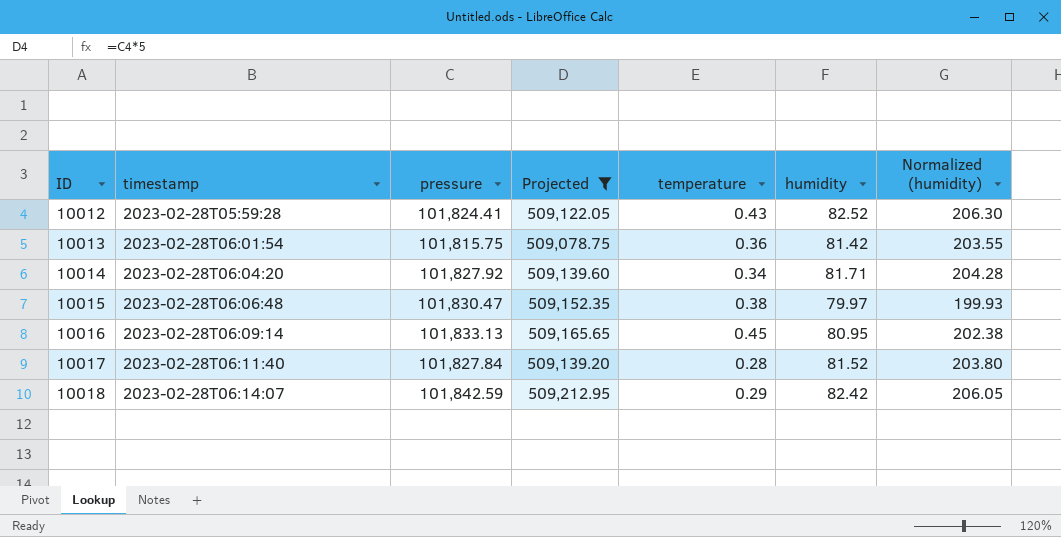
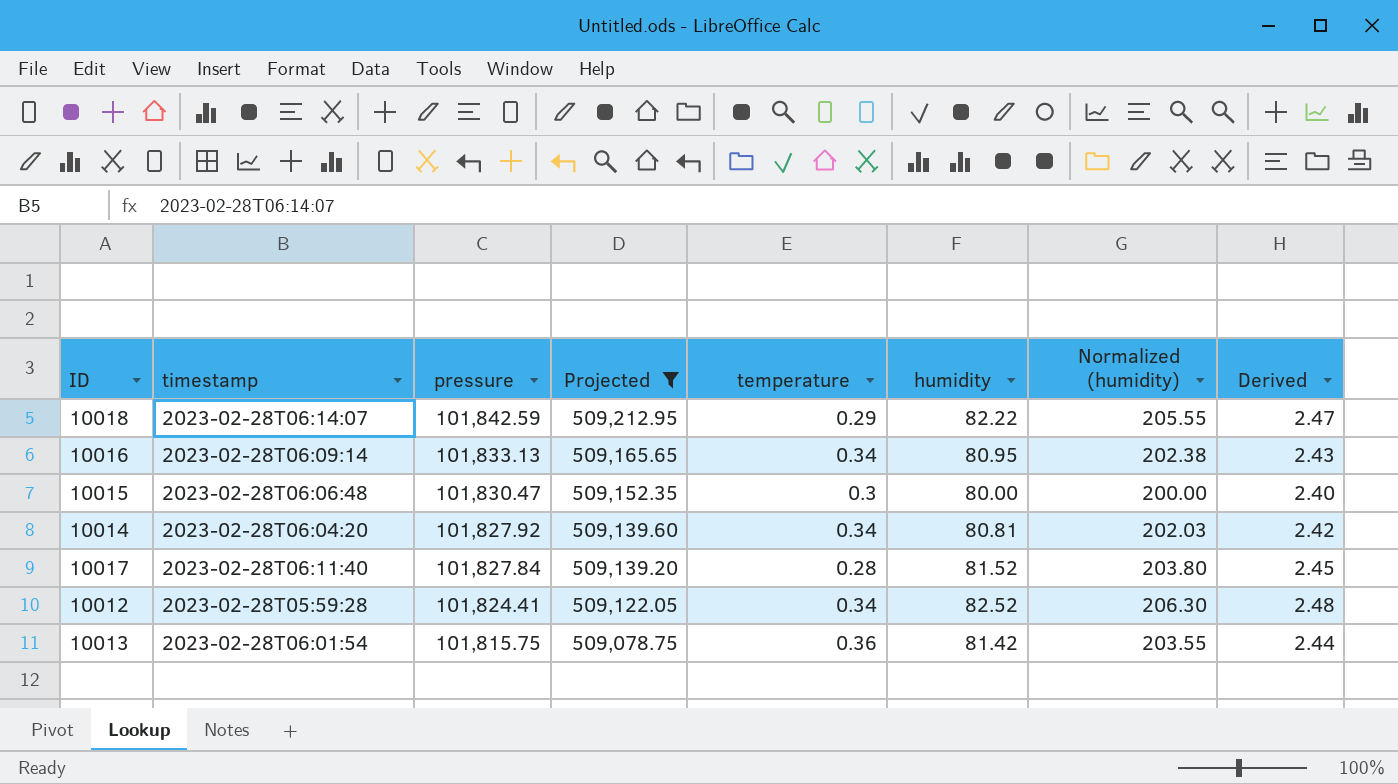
row order: ID ascending -> pressure descending
column Derived | formula: none -> [humidity] * 0.03
10018 | humidity: 82.42 -> 82.22
10018 | Normalized (humidity): 206.05 -> 205.55
10016 | temperature: 0.45 -> 0.34
10015 | temperature: 0.38 -> 0.3
10015 | humidity: 79.97 -> 80.00
10015 | Normalized (humidity): 199.93 -> 200.00
10014 | humidity: 81.71 -> 80.81
10014 | Normalized (humidity): 204.28 -> 202.03
10012 | temperature: 0.43 -> 0.34

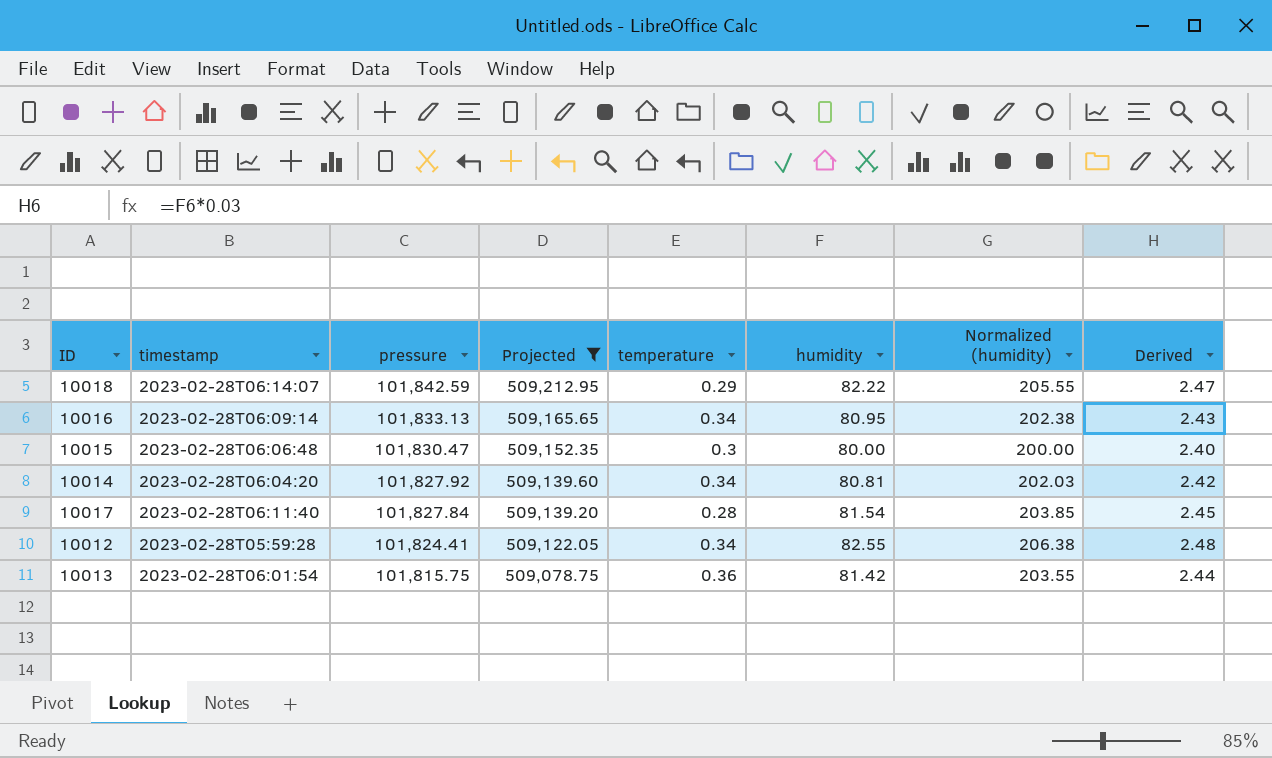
10017 | humidity: 81.52 -> 81.54
10017 | Normalized (humidity): 203.80 -> 203.85
10012 | humidity: 82.52 -> 82.55
10012 | Normalized (humidity): 206.30 -> 206.38

